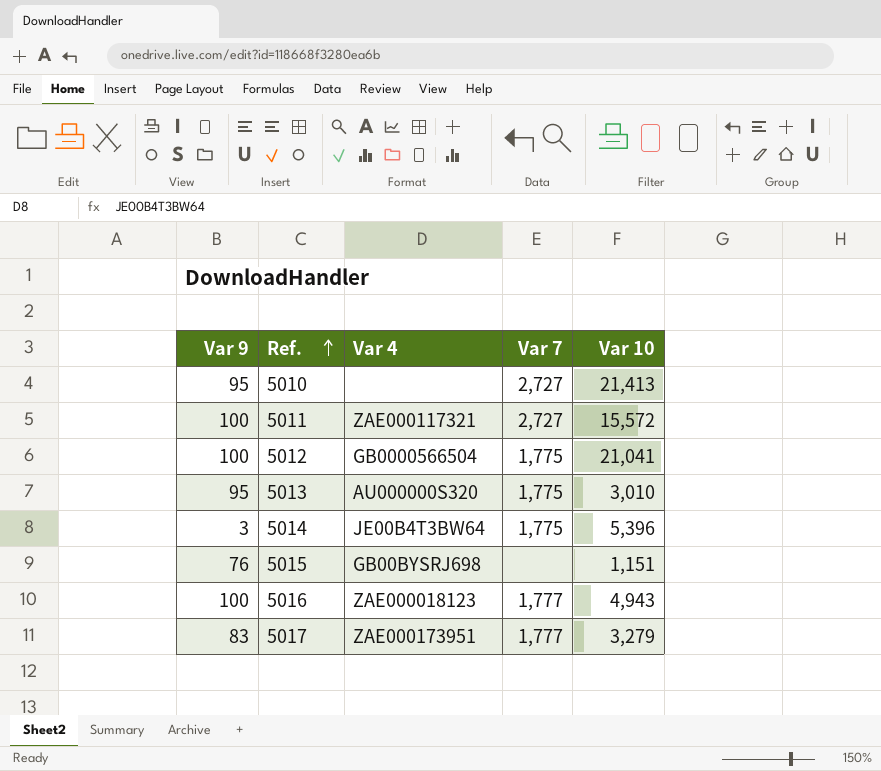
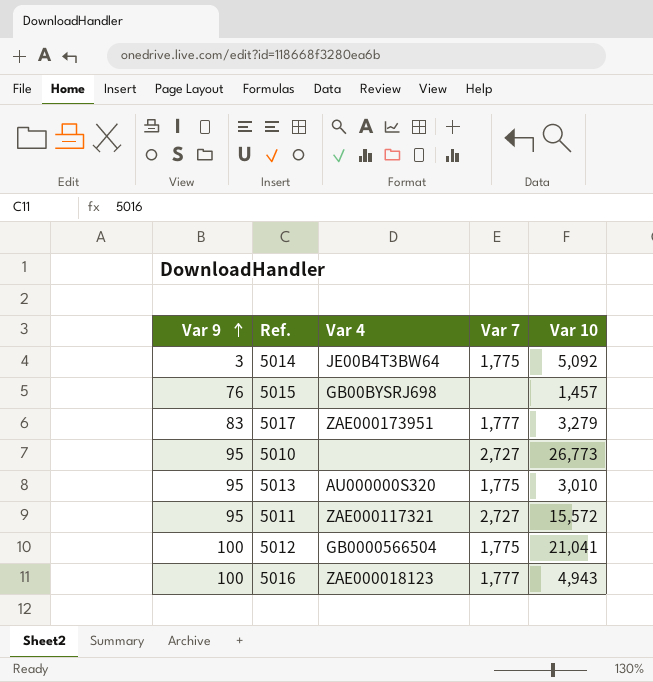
row order: Ref. ascending -> Var 9 ascending
5014 | Var 10: 5,396 -> 5,092
5015 | Var 10: 1,151 -> 1,457
5010 | Var 10: 21,413 -> 26,773
5011 | Var 9: 100 -> 95

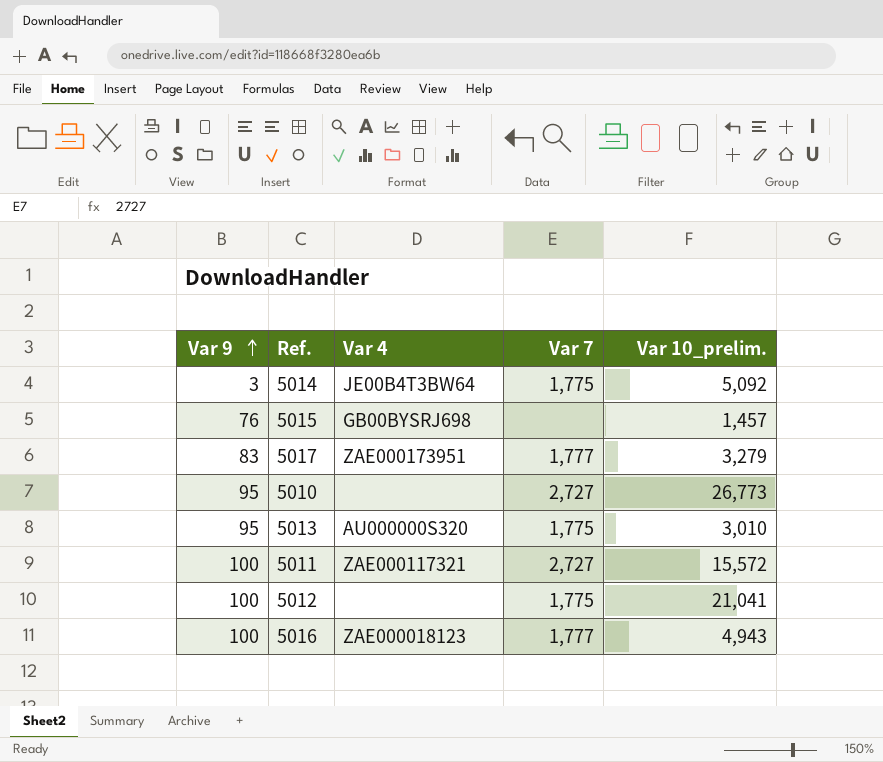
column name: Var 10 -> Var 10_prelim.
5011 | Var 9: 95 -> 100
5012 | Var 4: GB0000566504 -> none

